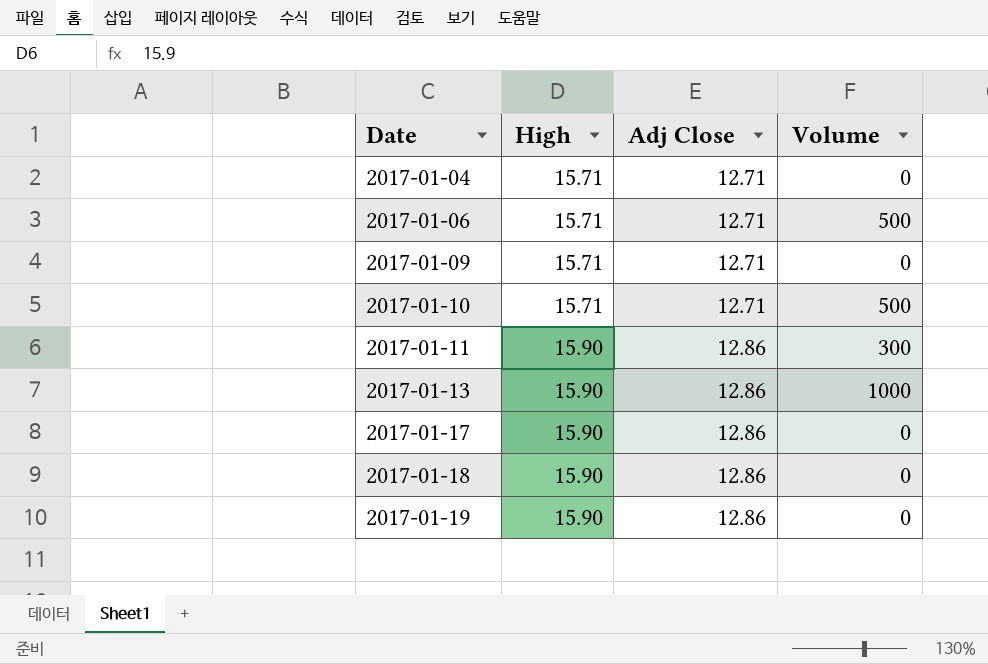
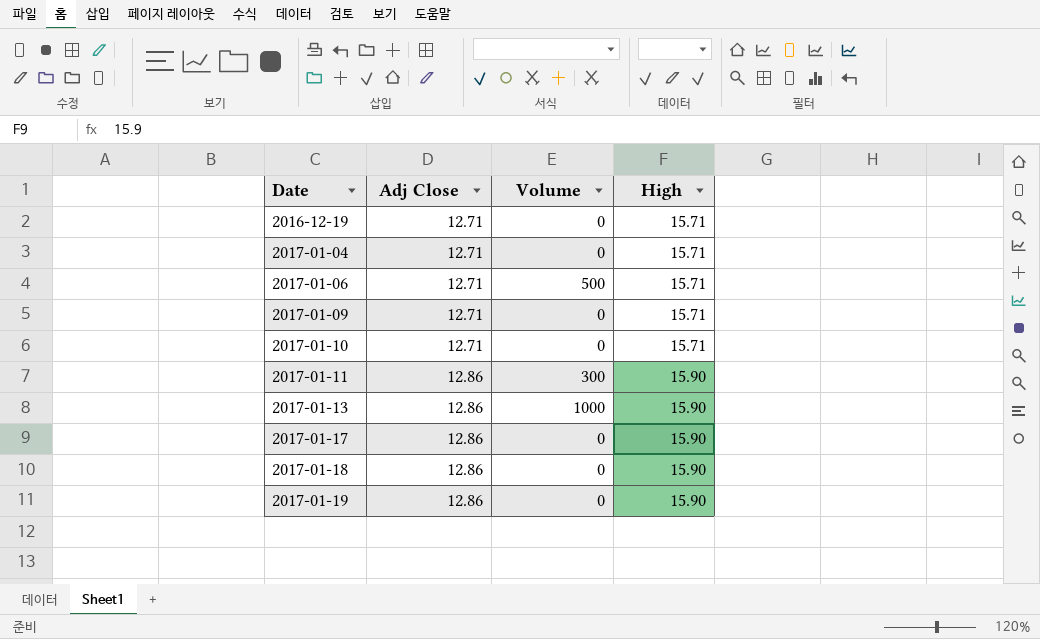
column High | position: 2 -> 4
row 2016-12-19: none -> 12.71 | 0 | 15.71
2017-01-10 | Volume: 500 -> 0

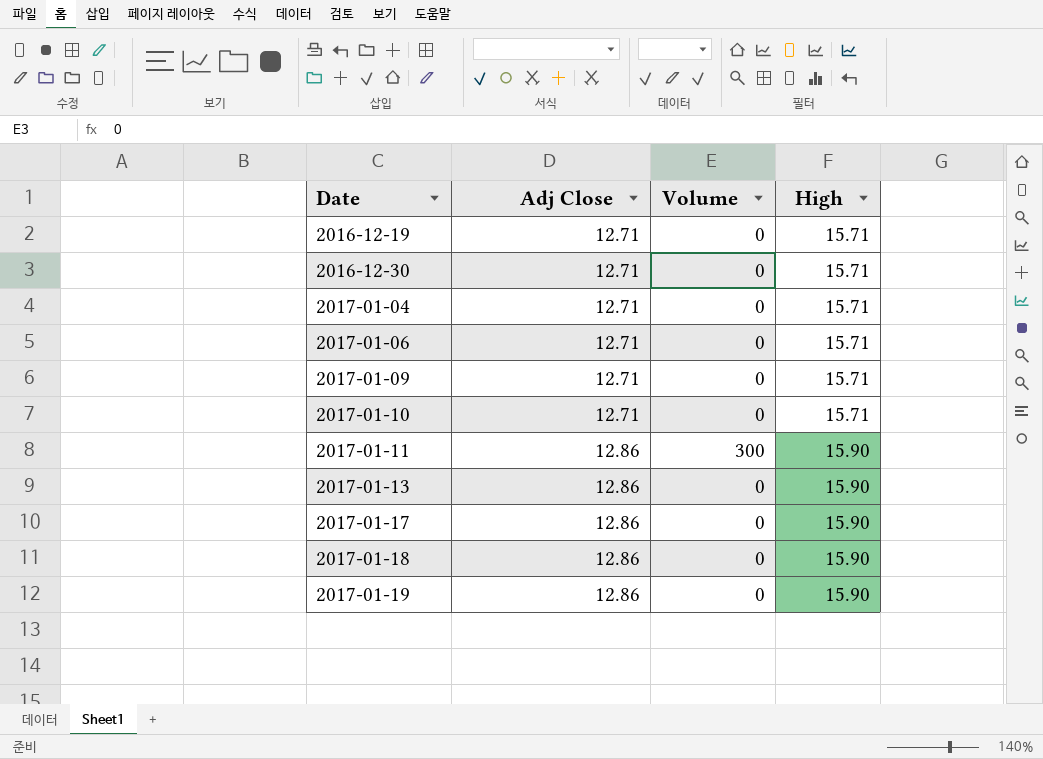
row 2016-12-30: none -> 12.71 | 0 | 15.71
2017-01-06 | Volume: 500 -> 0
2017-01-13 | Volume: 1000 -> 0

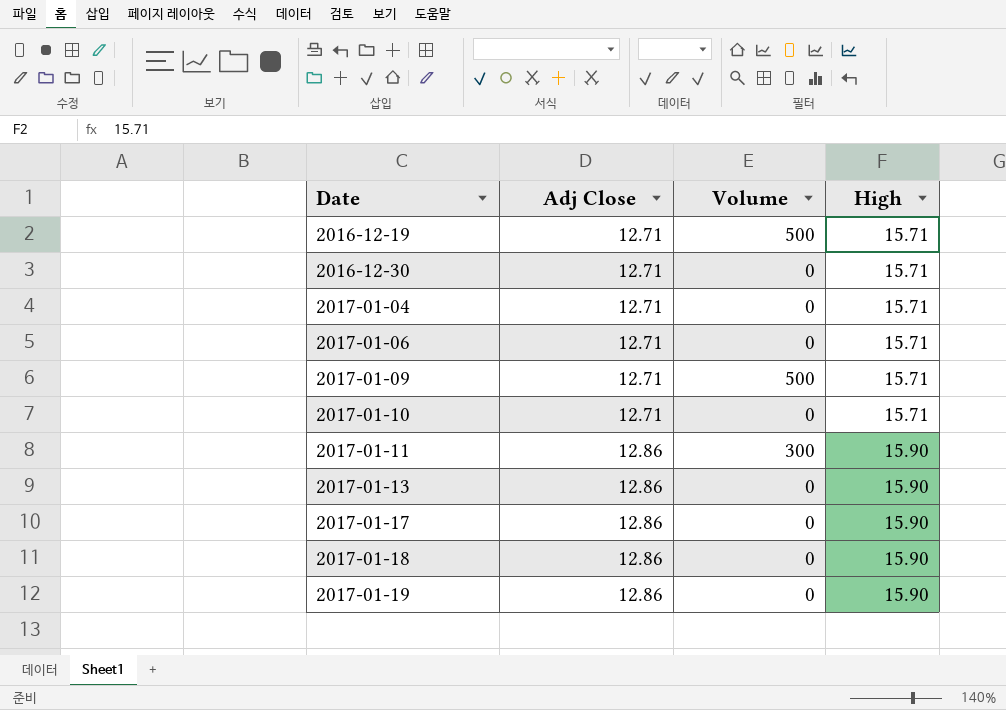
2016-12-19 | Volume: 0 -> 500
2017-01-09 | Volume: 0 -> 500

